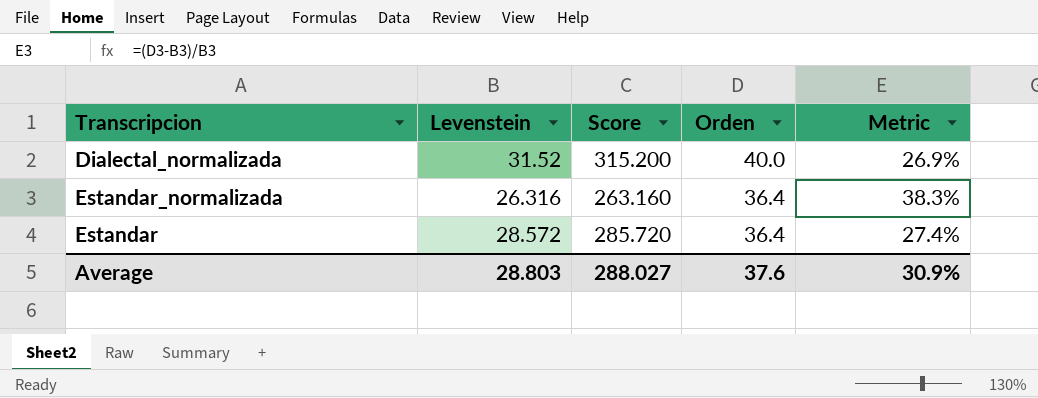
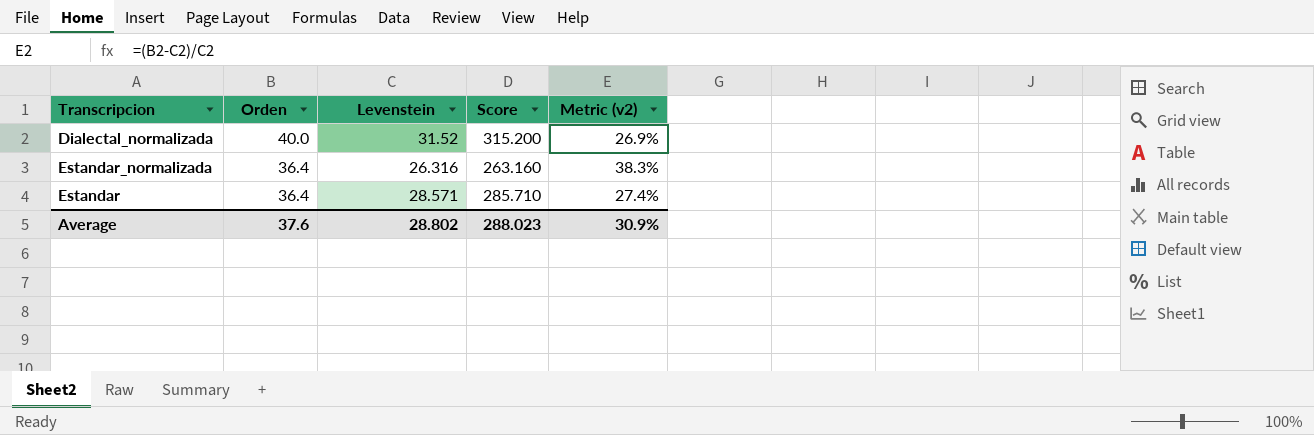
column Orden | position: 4 -> 2
column name: Metric -> Metric (v2)
Estandar | Levenstein: 28.572 -> 28.571
Estandar | Score: 285.720 -> 285.710
Average | Levenstein: 28.803 -> 28.802
Average | Score: 288.027 -> 288.023

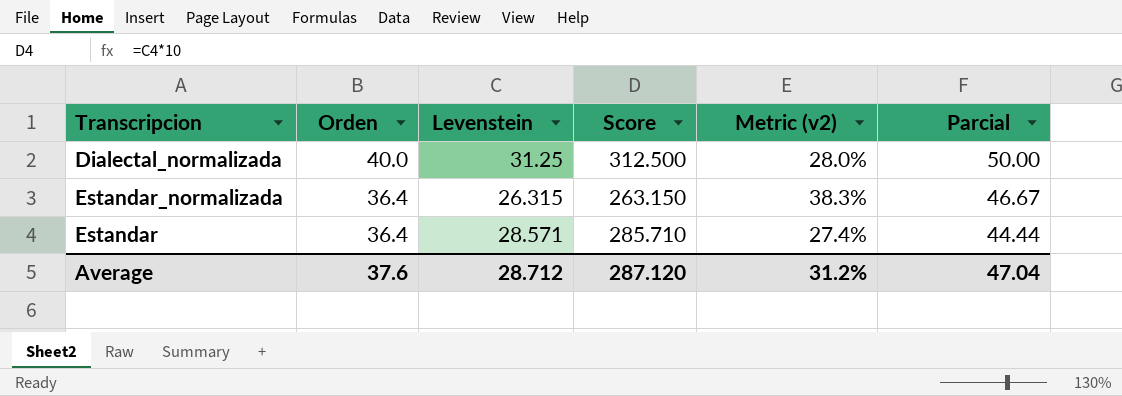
column Parcial | position: none -> 6
Dialectal_normalizada | Levenstein: 31.52 -> 31.25
Dialectal_normalizada | Score: 315.200 -> 312.500
Dialectal_normalizada | Metric (v2): 26.9% -> 28.0%
Estandar_normalizada | Levenstein: 26.316 -> 26.315
Estandar_normalizada | Score: 263.160 -> 263.150
Average | Levenstein: 28.802 -> 28.712
Average | Score: 288.023 -> 287.120
Average | Metric (v2): 30.9% -> 31.2%

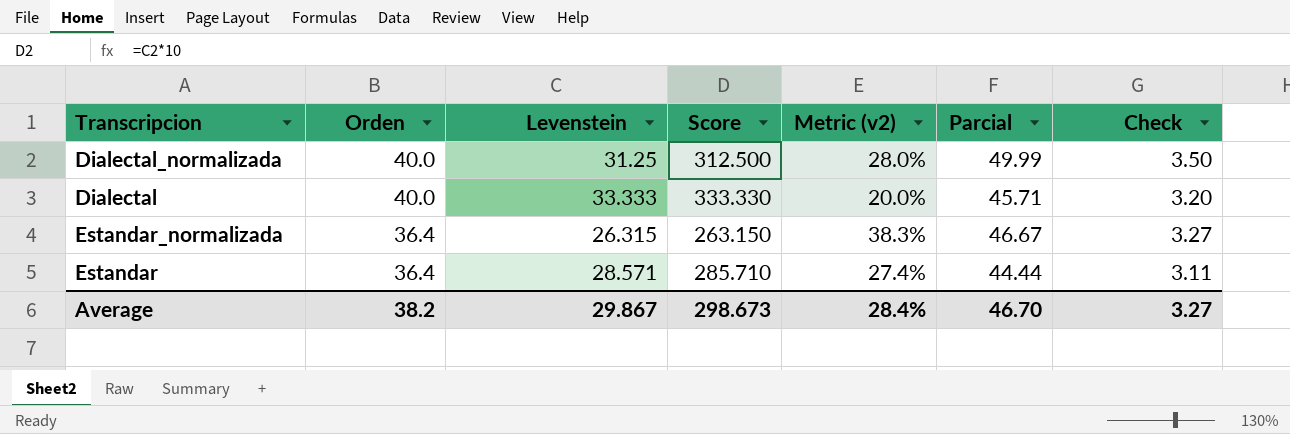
column Check | formula: none -> [Parcial] * 0.07
Dialectal_normalizada | Parcial: 50.00 -> 49.99
row Dialectal: none -> 40.0 | 33.333 | 333.330 | 20.0% | 45.71 | 3.20
Average | Orden: 37.6 -> 38.2
Average | Levenstein: 28.712 -> 29.867
Average | Score: 287.120 -> 298.673
Average | Metric (v2): 31.2% -> 28.4%
Average | Parcial: 47.04 -> 46.70

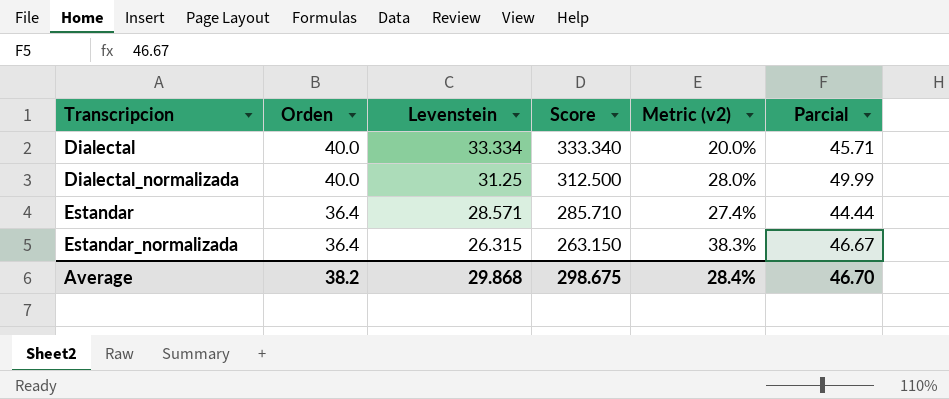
row order: Orden descending -> Transcripcion ascending
column Check | formula: [Parcial] * 0.07 -> none
Dialectal | Levenstein: 33.333 -> 33.334
Dialectal | Score: 333.330 -> 333.340
Average | Levenstein: 29.867 -> 29.868
Average | Score: 298.673 -> 298.675

